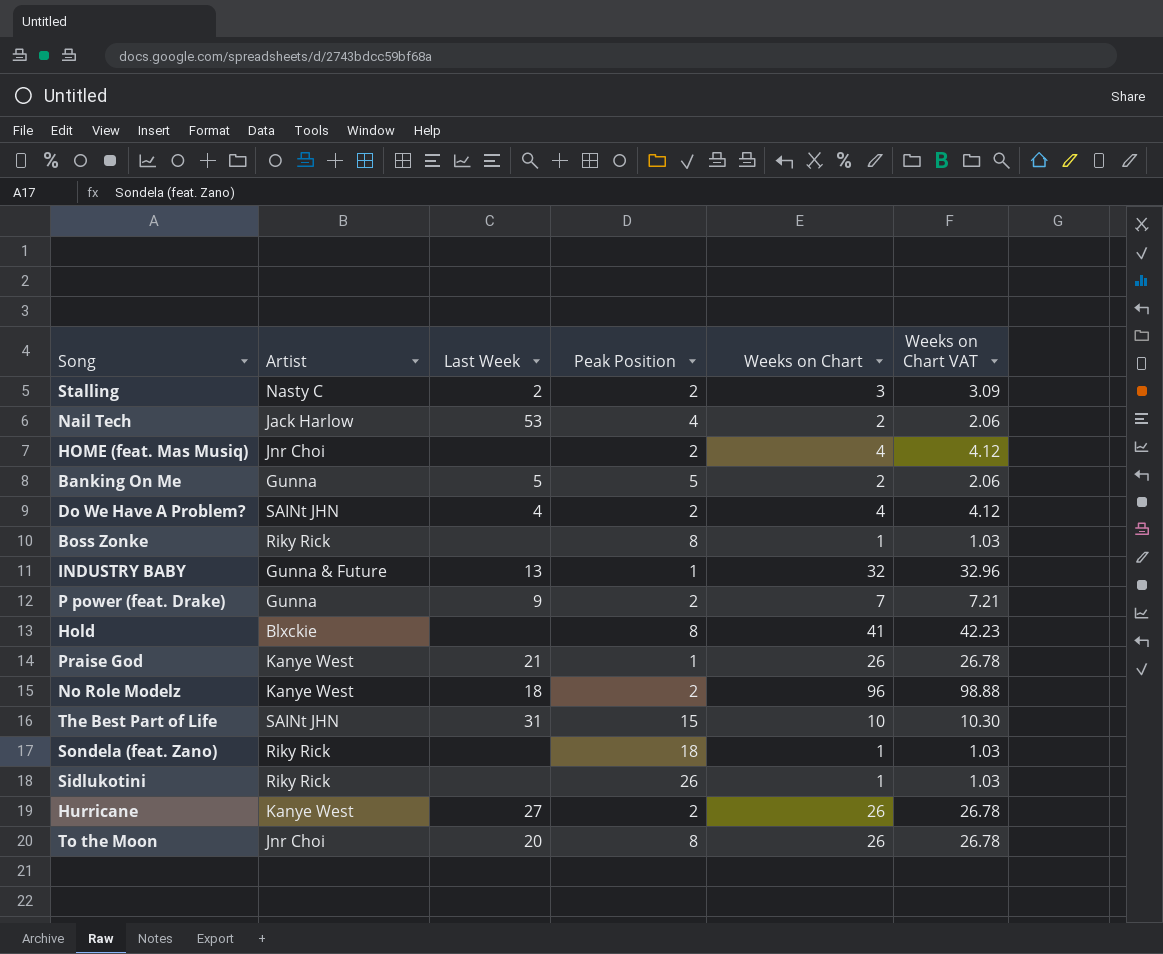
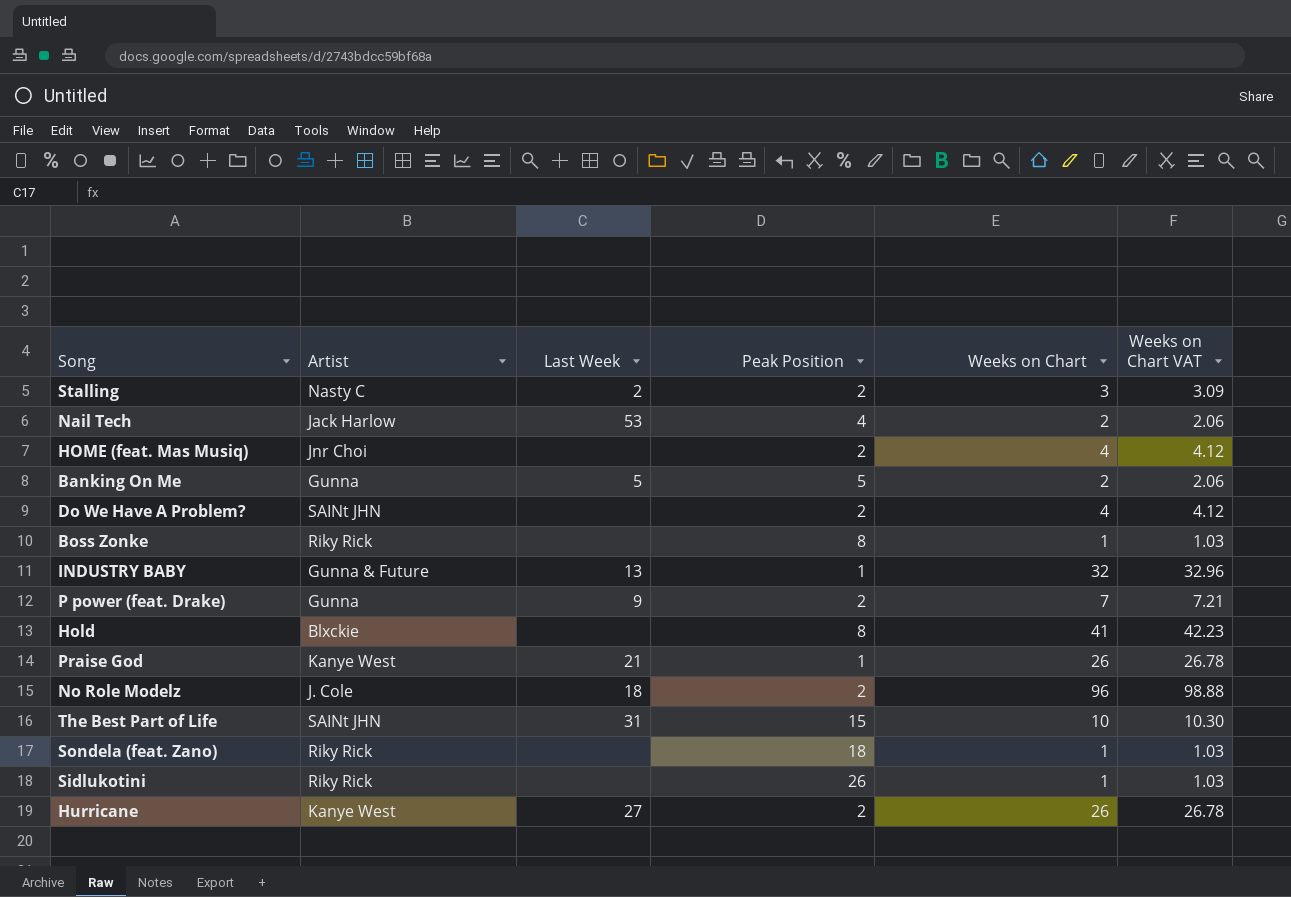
row To the Moon: Jnr Choi | 20 | 8 | 26 | 26.78 -> none
Do We Have A Problem? | Last Week: 4 -> none
No Role Modelz | Artist: Kanye West -> J. Cole

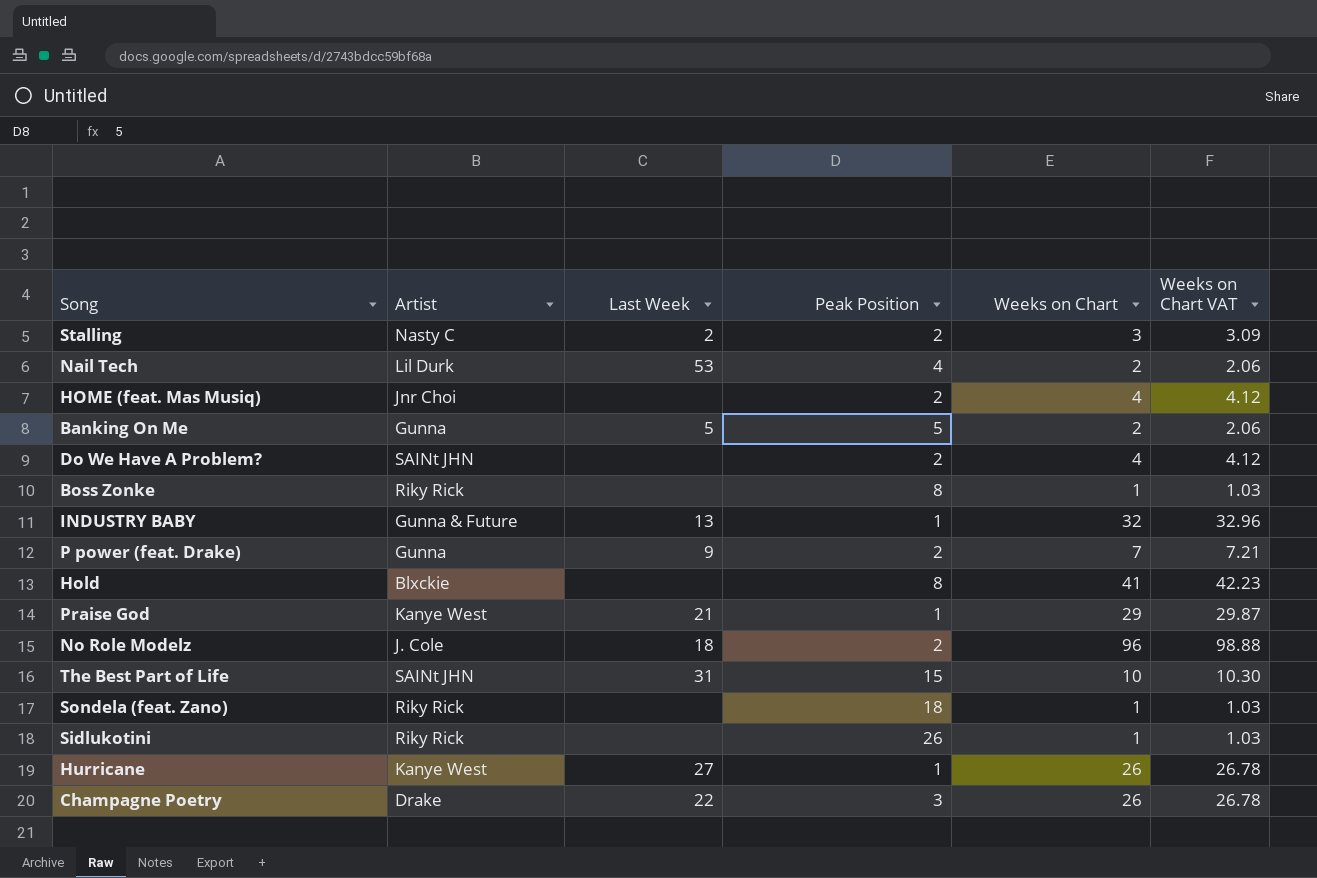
Nail Tech | Artist: Jack Harlow -> Lil Durk
Praise God | Weeks on Chart: 26 -> 29
Praise God | Weeks on Chart VAT: 26.78 -> 29.87
Hurricane | Peak Position: 2 -> 1
row Champagne Poetry: none -> Drake | 22 | 3 | 26 | 26.78

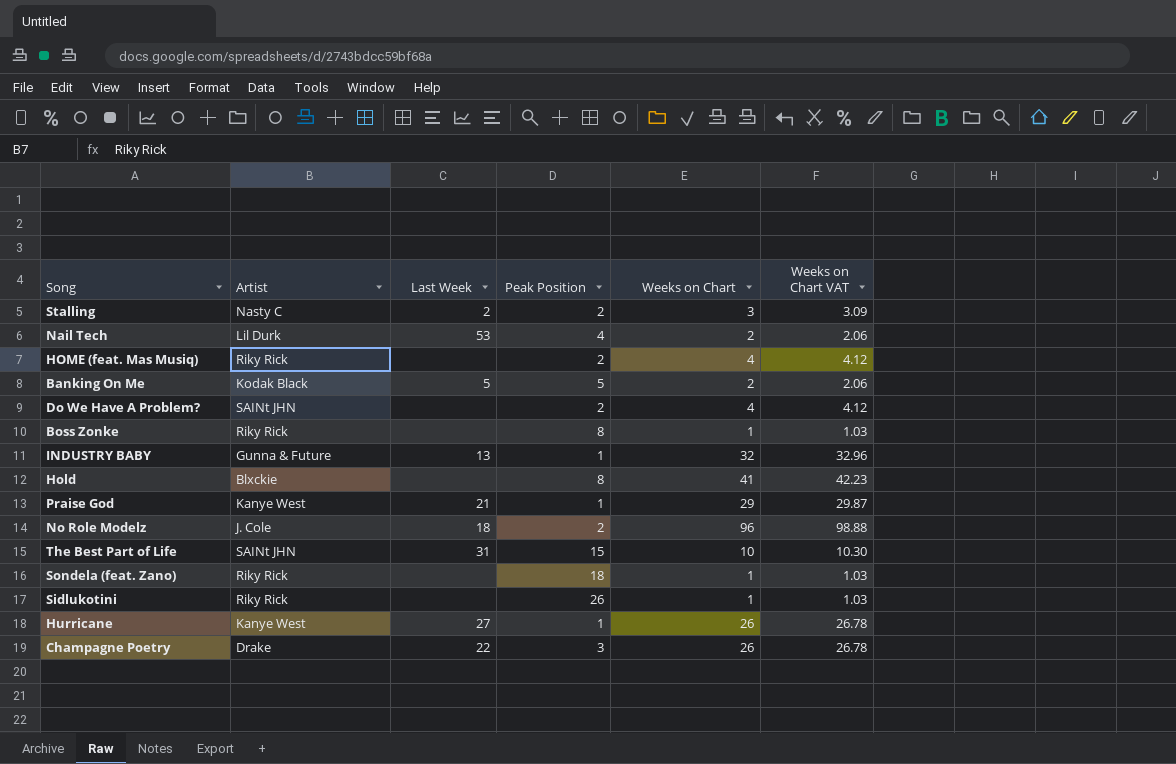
row P power (feat. Drake): Gunna | 9 | 2 | 7 | 7.21 -> none
HOME (feat. Mas Musiq) | Artist: Jnr Choi -> Riky Rick
Banking On Me | Artist: Gunna -> Kodak Black

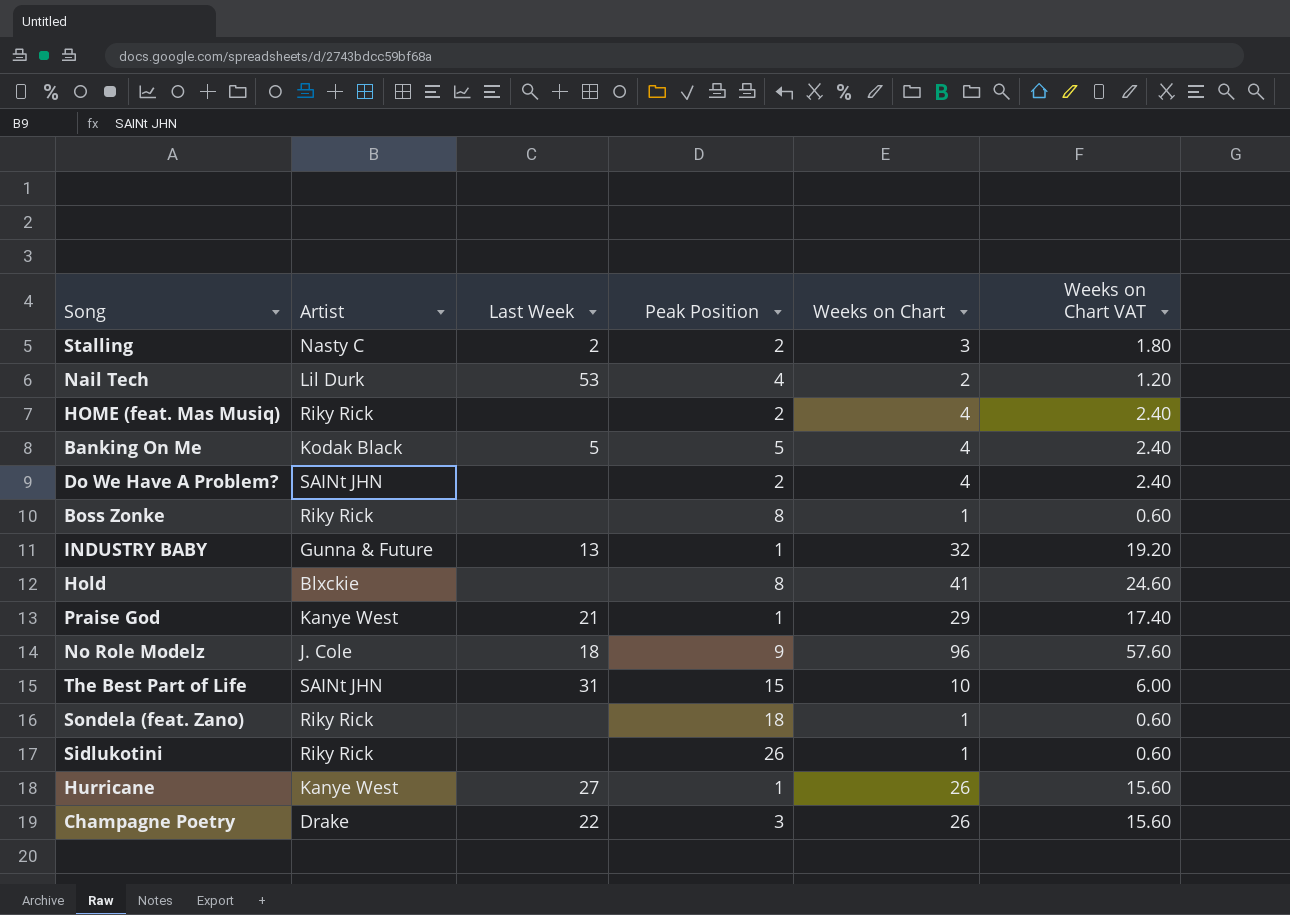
column Weeks on Chart VAT | formula: [Weeks on Chart] * 1.03 -> [Weeks on Chart] * 0.6
Banking On Me | Weeks on Chart: 2 -> 4
No Role Modelz | Peak Position: 2 -> 9

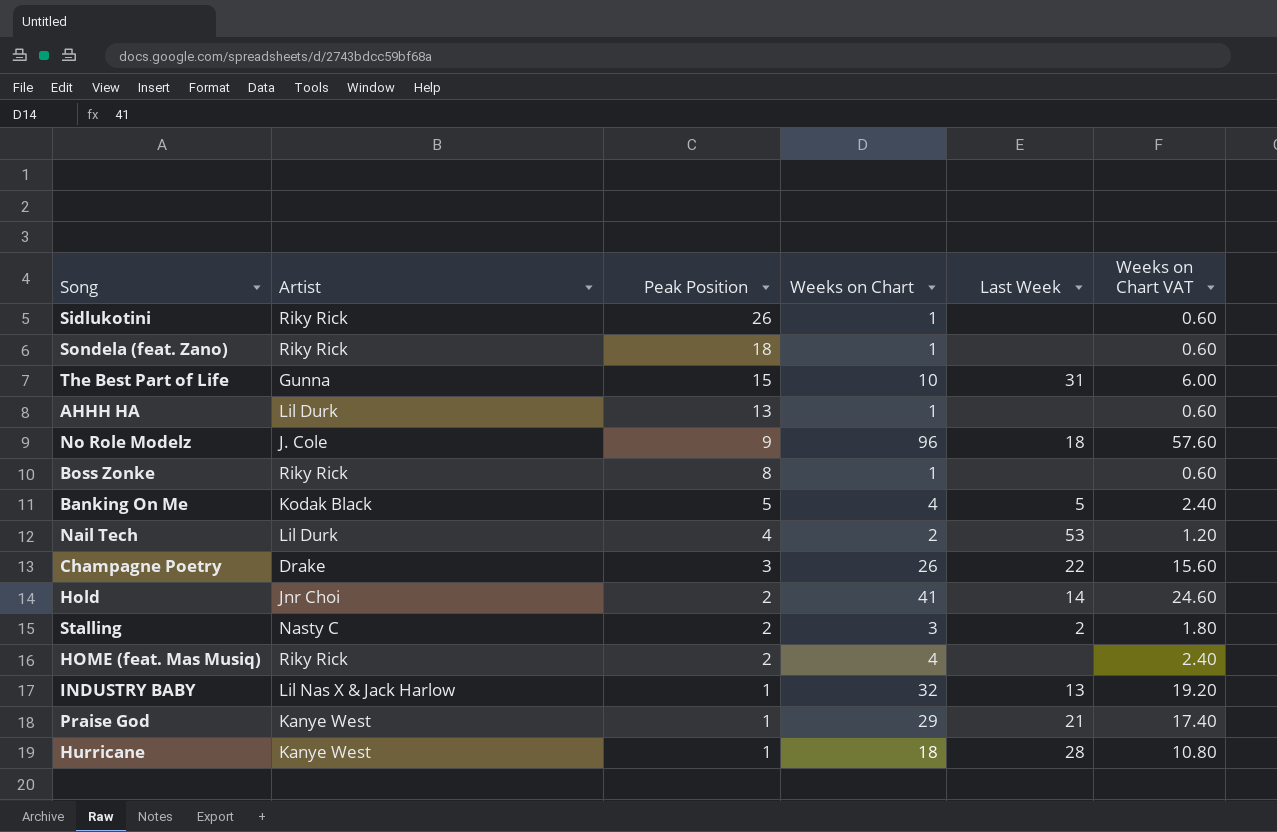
row order: none -> Peak Position descending
column Last Week | position: 3 -> 5
row Do We Have A Problem?: SAINt JHN | none | 2 | 4 | 2.40 -> none
The Best Part of Life | Artist: SAINt JHN -> Gunna
row AHHH HA: none -> Lil Durk | 13 | 1 | none | 0.60
Hold | Artist: Blxckie -> Jnr Choi
Hold | Peak Position: 8 -> 2
Hold | Last Week: none -> 14
INDUSTRY BABY | Artist: Gunna & Future -> Lil Nas X & Jack Harlow
Hurricane | Weeks on Chart: 26 -> 18
Hurricane | Last Week: 27 -> 28
Hurricane | Weeks on Chart VAT: 15.60 -> 10.80

